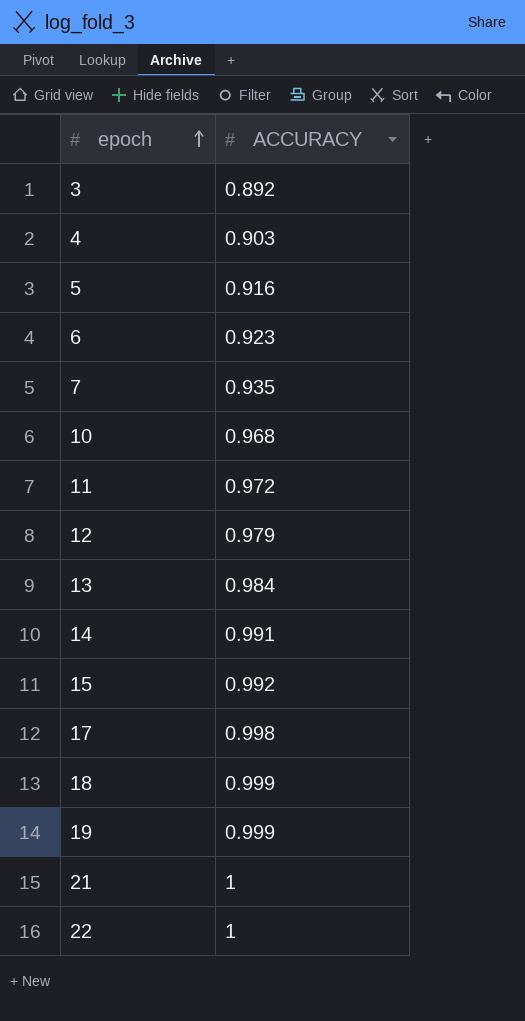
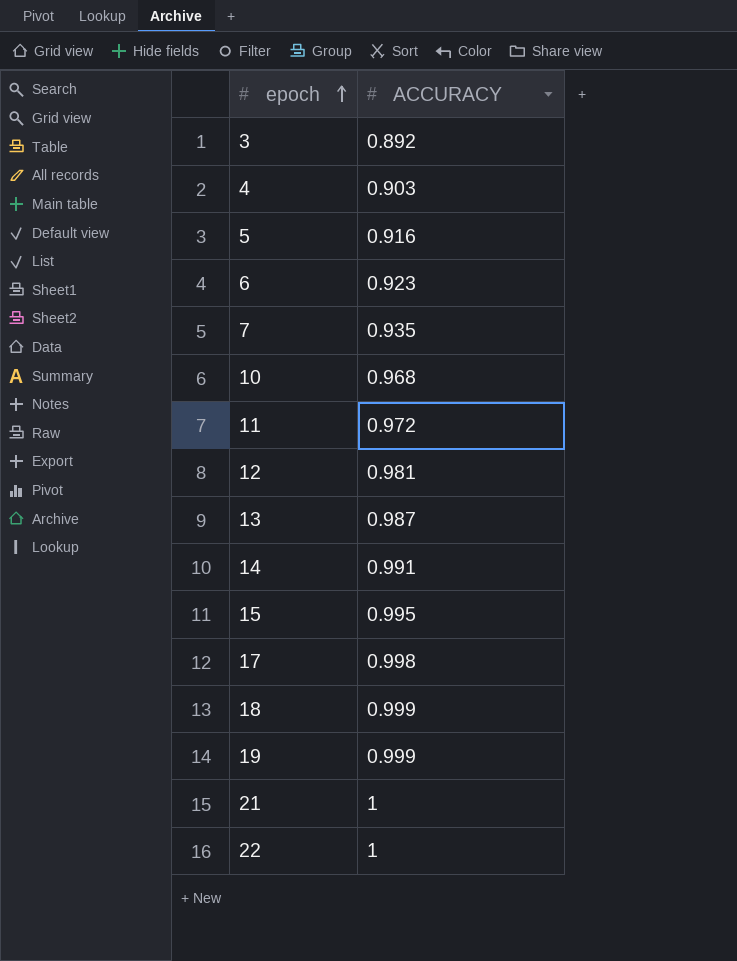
12 | ACCURACY: 0.979 -> 0.981
13 | ACCURACY: 0.984 -> 0.987
15 | ACCURACY: 0.992 -> 0.995

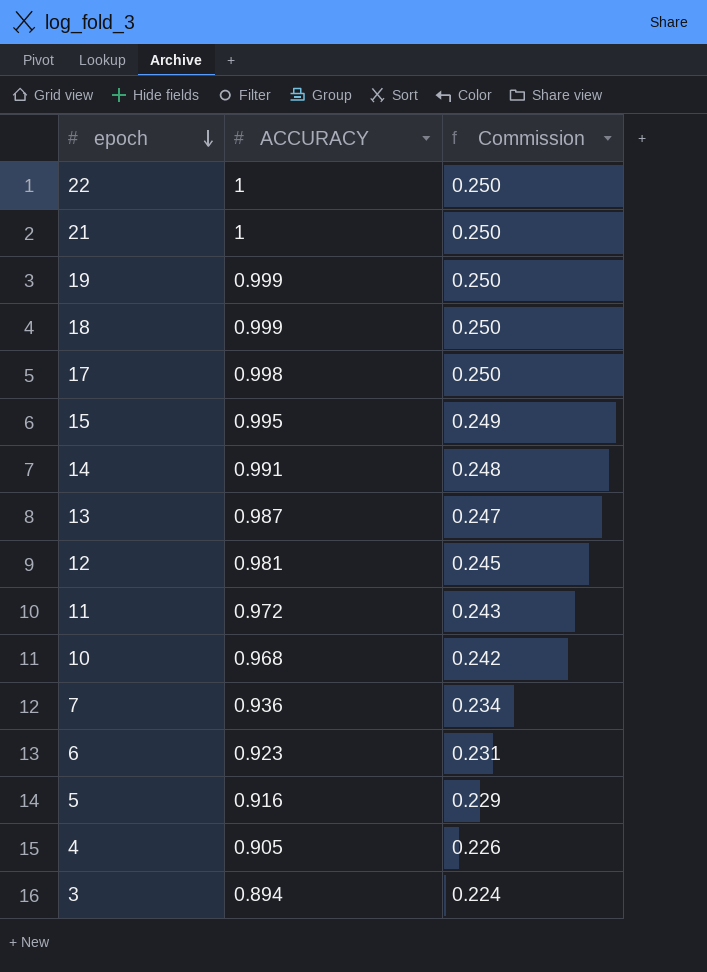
row order: epoch ascending -> epoch descending
column Commission | formula: none -> [ACCURACY] * 0.25
7 | ACCURACY: 0.935 -> 0.936
4 | ACCURACY: 0.903 -> 0.905
3 | ACCURACY: 0.892 -> 0.894

